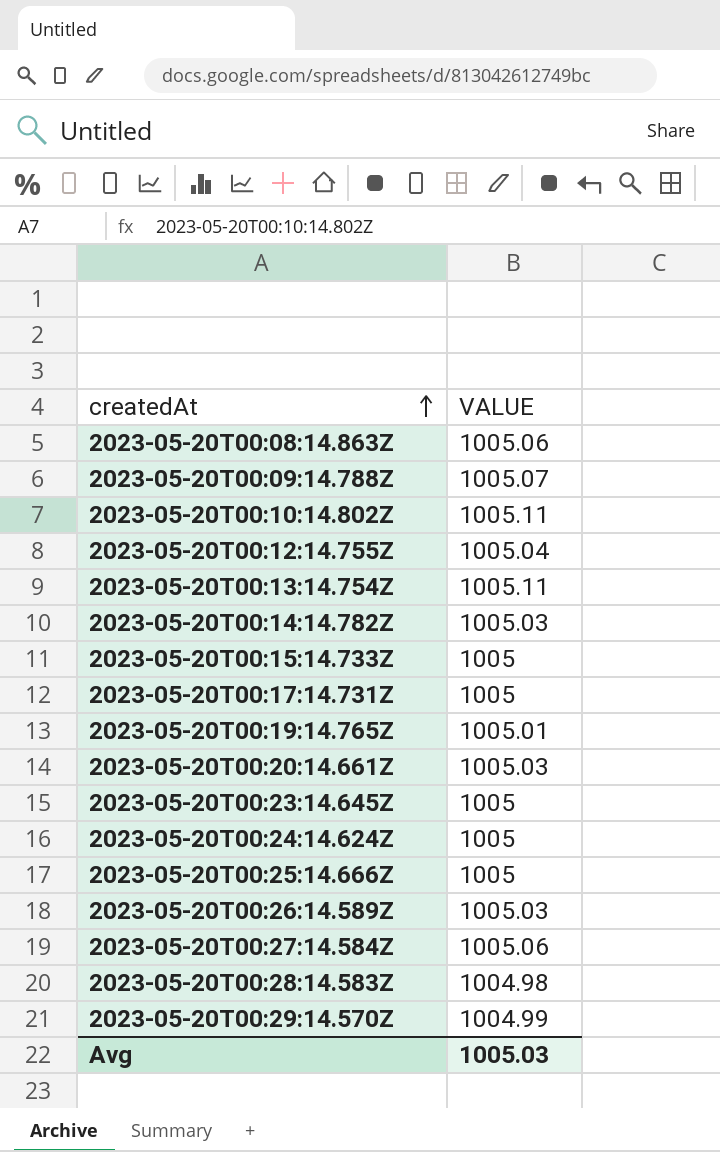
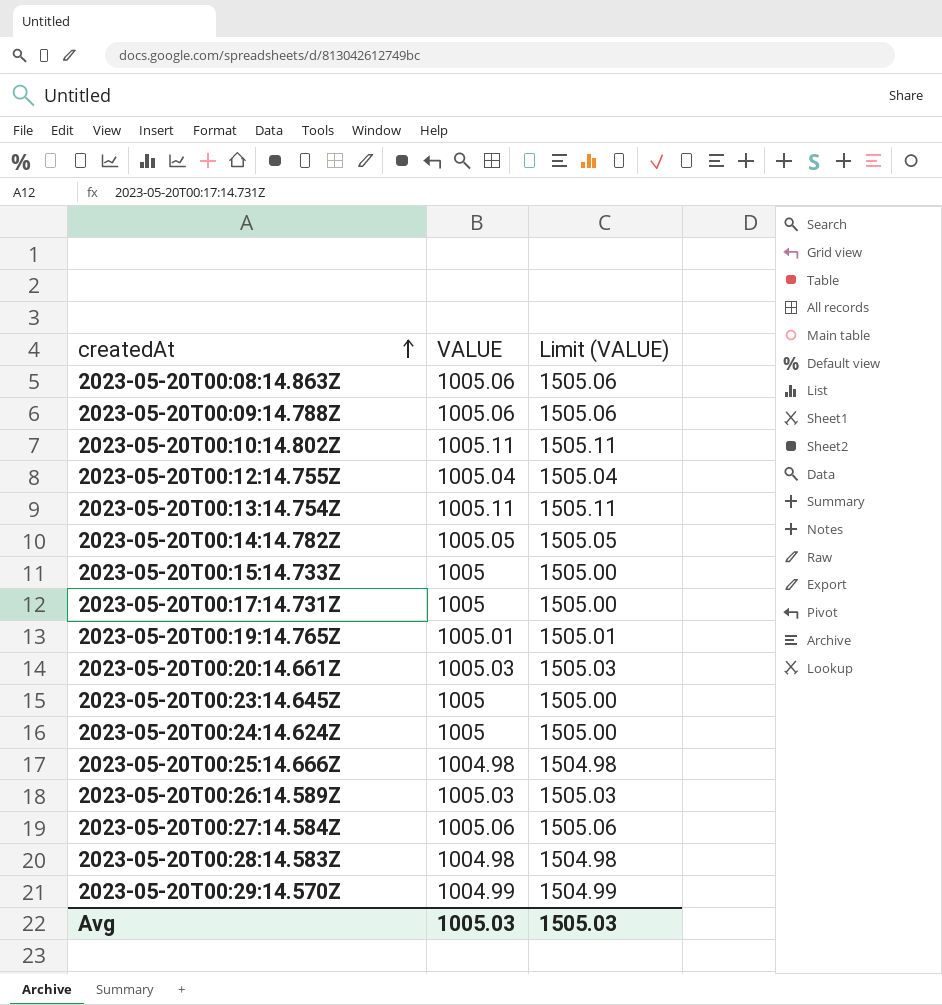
column Limit (VALUE) | formula: none -> [VALUE] + 500
2023-05-20T00:09:14.788Z | VALUE: 1005.07 -> 1005.06
2023-05-20T00:14:14.782Z | VALUE: 1005.03 -> 1005.05
2023-05-20T00:25:14.666Z | VALUE: 1005 -> 1004.98

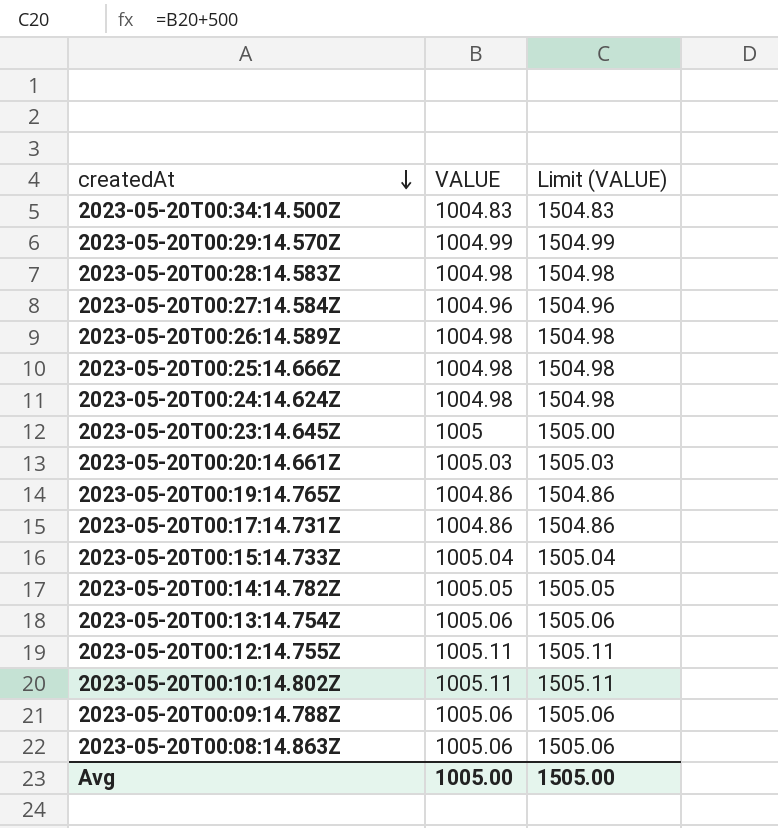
row order: createdAt ascending -> createdAt descending
row 2023-05-20T00:34:14.500Z: none -> 1004.83 | 1504.83
2023-05-20T00:27:14.584Z | VALUE: 1005.06 -> 1004.96
2023-05-20T00:27:14.584Z | Limit (VALUE): 1505.06 -> 1504.96
2023-05-20T00:26:14.589Z | VALUE: 1005.03 -> 1004.98
2023-05-20T00:26:14.589Z | Limit (VALUE): 1505.03 -> 1504.98
2023-05-20T00:24:14.624Z | VALUE: 1005 -> 1004.98
2023-05-20T00:24:14.624Z | Limit (VALUE): 1505.00 -> 1504.98
2023-05-20T00:19:14.765Z | VALUE: 1005.01 -> 1004.86
2023-05-20T00:19:14.765Z | Limit (VALUE): 1505.01 -> 1504.86
2023-05-20T00:17:14.731Z | VALUE: 1005 -> 1004.86
2023-05-20T00:17:14.731Z | Limit (VALUE): 1505.00 -> 1504.86
2023-05-20T00:15:14.733Z | VALUE: 1005 -> 1005.04
2023-05-20T00:15:14.733Z | Limit (VALUE): 1505.00 -> 1505.04
2023-05-20T00:13:14.754Z | VALUE: 1005.11 -> 1005.06
2023-05-20T00:13:14.754Z | Limit (VALUE): 1505.11 -> 1505.06
2023-05-20T00:12:14.755Z | VALUE: 1005.04 -> 1005.11
2023-05-20T00:12:14.755Z | Limit (VALUE): 1505.04 -> 1505.11
Avg | VALUE: 1005.03 -> 1005.00
Avg | Limit (VALUE): 1505.03 -> 1505.00

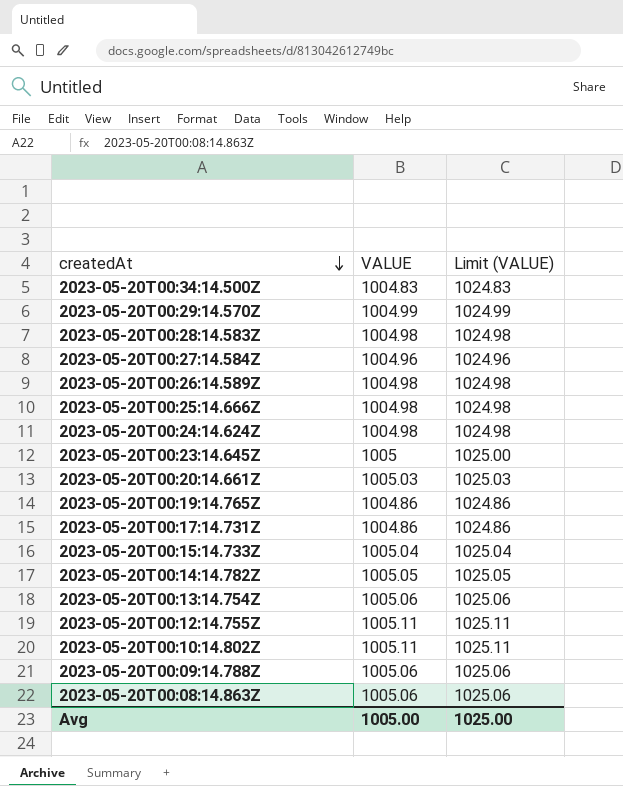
column Limit (VALUE) | formula: [VALUE] + 500 -> [VALUE] + 20
Avg | Limit (VALUE): 1505.00 -> 1025.00

